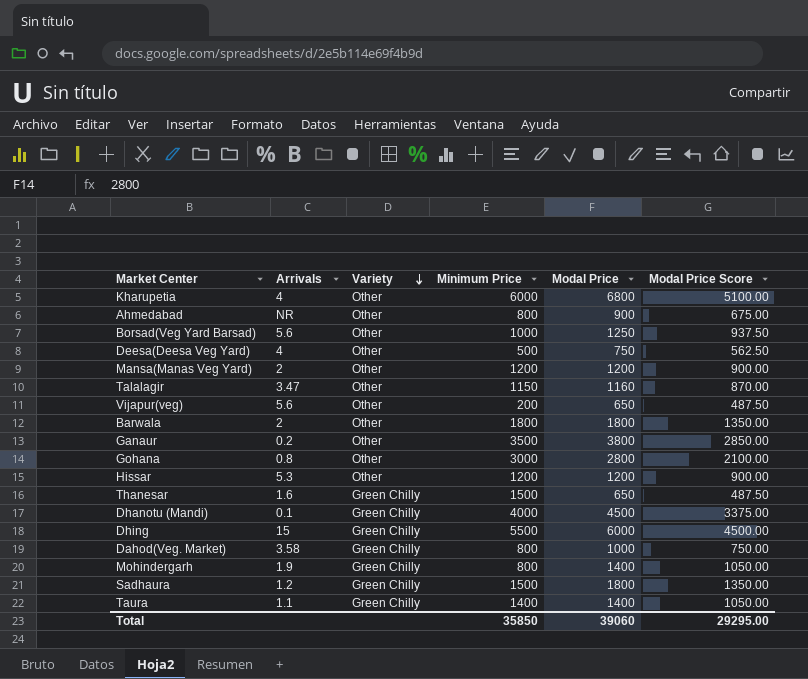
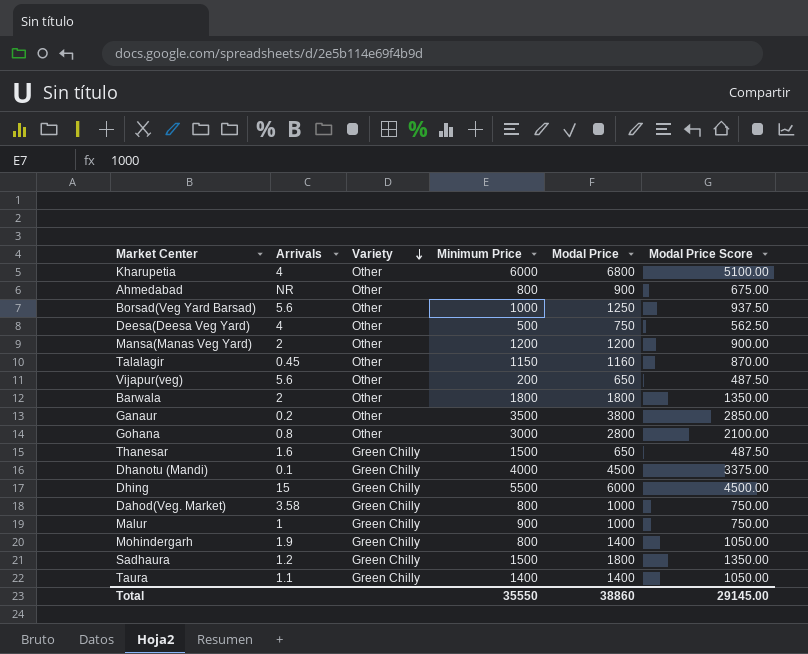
row Hissar: 5.3 | Other | 1200 | 1200 | 900.00 -> none
Talalagir | Arrivals: 3.47 -> 0.45
row Malur: none -> 1 | Green Chilly | 900 | 1000 | 750.00
Total | Minimum Price: 35850 -> 35550
Total | Modal Price: 39060 -> 38860
Total | Modal Price Score: 29295.00 -> 29145.00

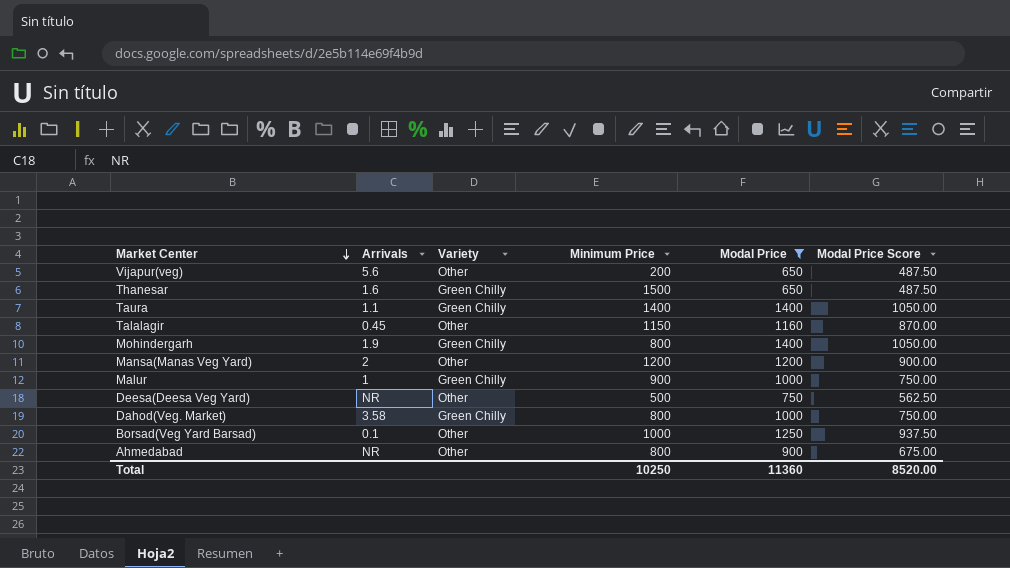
filter: none -> Modal Price <= 1400
row order: Variety descending -> Market Center descending
Deesa(Deesa Veg Yard) | Arrivals: 4 -> NR
Borsad(Veg Yard Barsad) | Arrivals: 5.6 -> 0.1
Total | Minimum Price: 35550 -> 10250
Total | Modal Price: 38860 -> 11360
Total | Modal Price Score: 29145.00 -> 8520.00

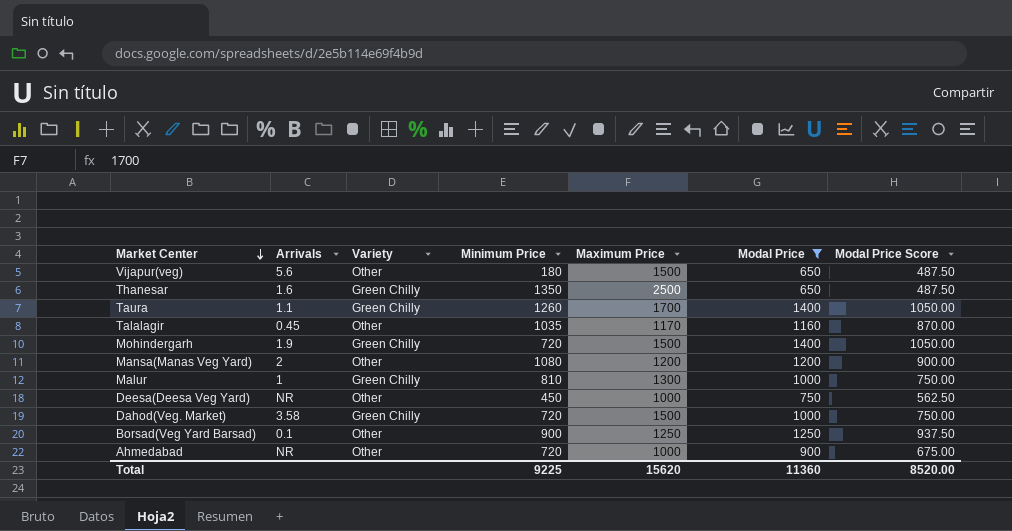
column Maximum Price | position: none -> 5
Vijapur(veg) | Minimum Price: 200 -> 180
Thanesar | Minimum Price: 1500 -> 1350
Taura | Minimum Price: 1400 -> 1260
Talalagir | Minimum Price: 1150 -> 1035
Mohindergarh | Minimum Price: 800 -> 720
Mansa(Manas Veg Yard) | Minimum Price: 1200 -> 1080
Malur | Minimum Price: 900 -> 810
Deesa(Deesa Veg Yard) | Minimum Price: 500 -> 450
Dahod(Veg. Market) | Minimum Price: 800 -> 720
Borsad(Veg Yard Barsad) | Minimum Price: 1000 -> 900
Ahmedabad | Minimum Price: 800 -> 720
Total | Minimum Price: 10250 -> 9225

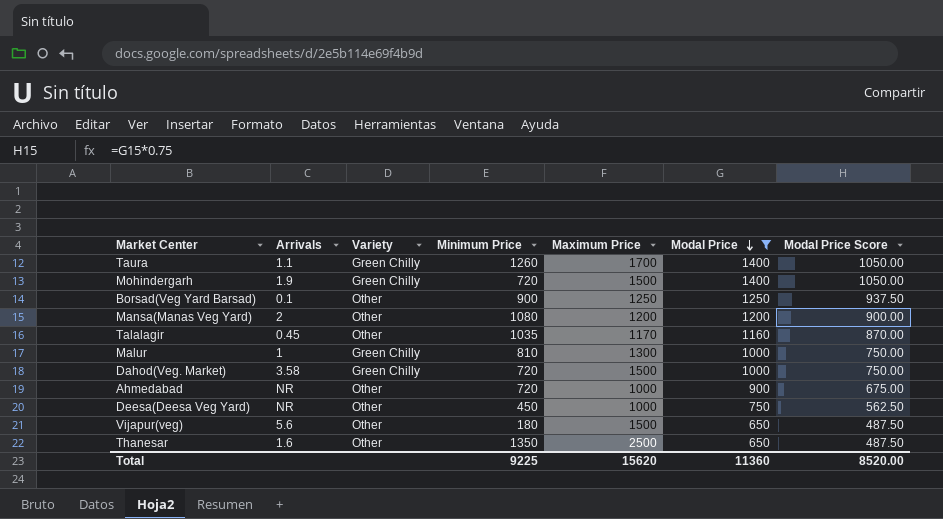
row order: Market Center descending -> Modal Price descending
Thanesar | Variety: Green Chilly -> Other

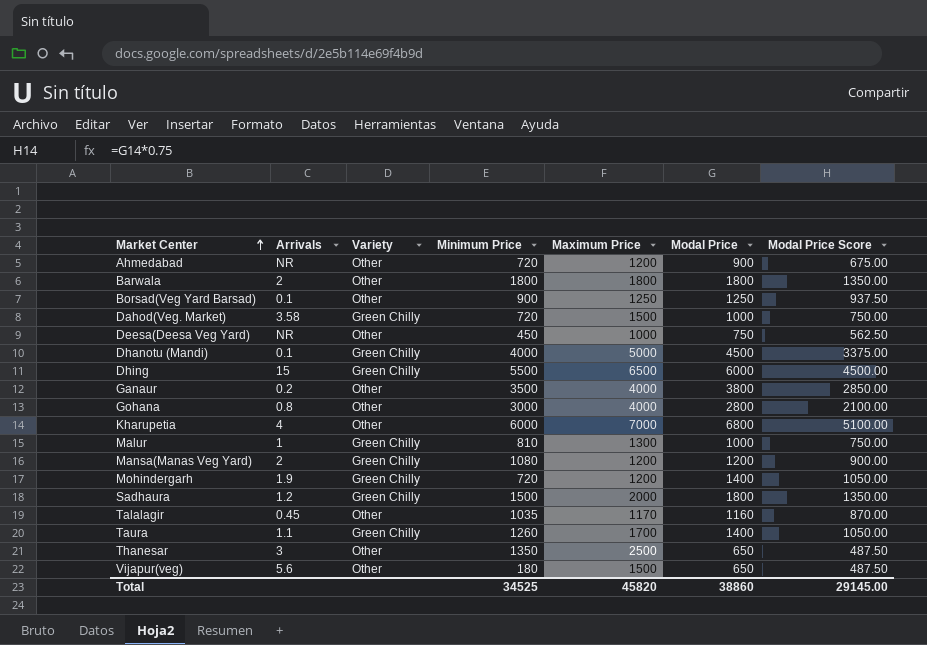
filter: Modal Price <= 1400 -> none
row order: Modal Price descending -> Market Center ascending
Ahmedabad | Maximum Price: 1000 -> 1200
Mansa(Manas Veg Yard) | Variety: Other -> Green Chilly
Mohindergarh | Maximum Price: 1500 -> 1200
Thanesar | Arrivals: 1.6 -> 3
Total | Minimum Price: 9225 -> 34525
Total | Maximum Price: 15620 -> 45820
Total | Modal Price: 11360 -> 38860
Total | Modal Price Score: 8520.00 -> 29145.00

